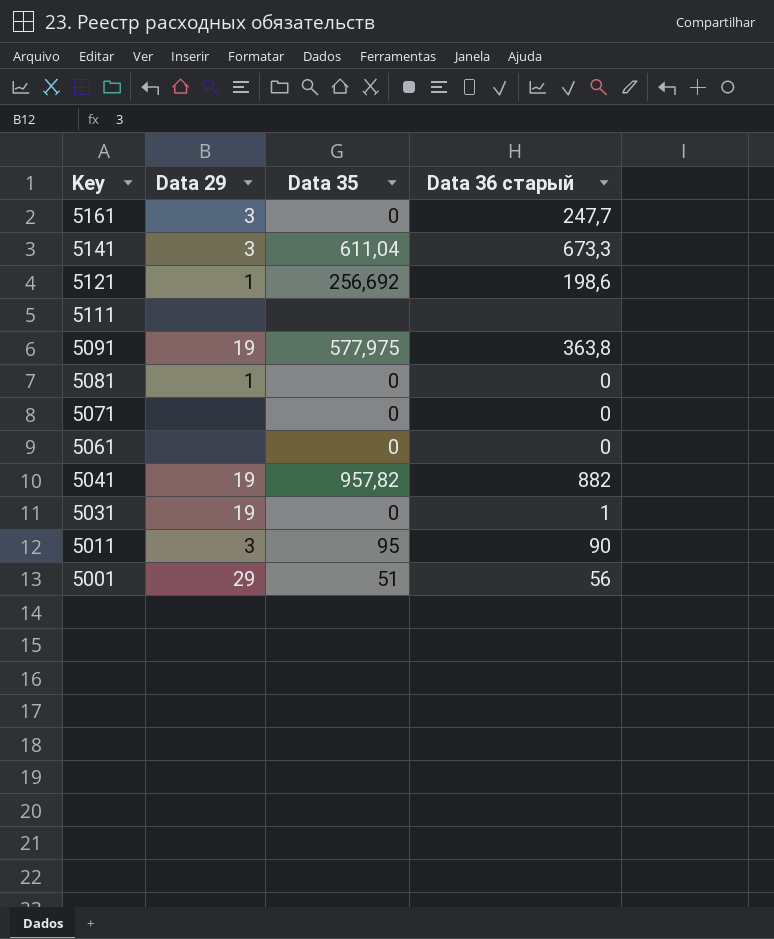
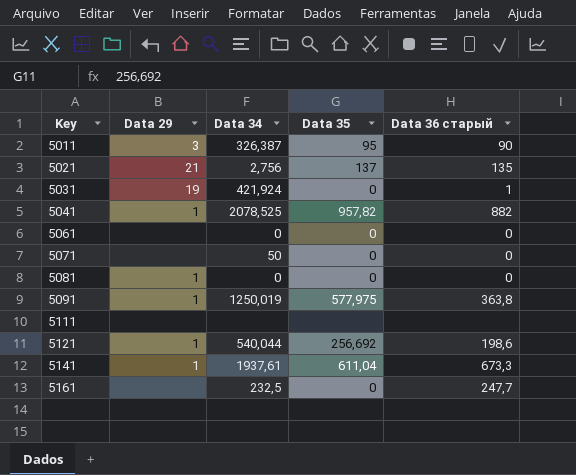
row order: Key descending -> Key ascending
column Data 34 | position: none -> 3
row 5001: 29 | 51 | 56 -> none
row 5021: none -> 21 | 2,756 | 137 | 135
5041 | Data 29: 19 -> 1
5091 | Data 29: 19 -> 1
5141 | Data 29: 3 -> 1
5161 | Data 29: 3 -> none

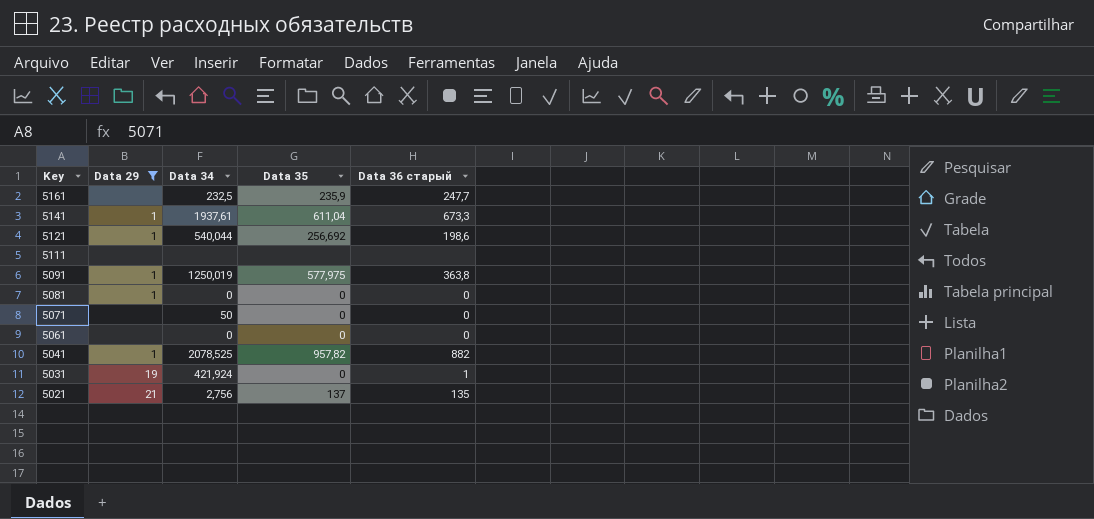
filter: none -> Data 29 != 3
row order: Key ascending -> Key descending
5161 | Data 35: 0 -> 235,9

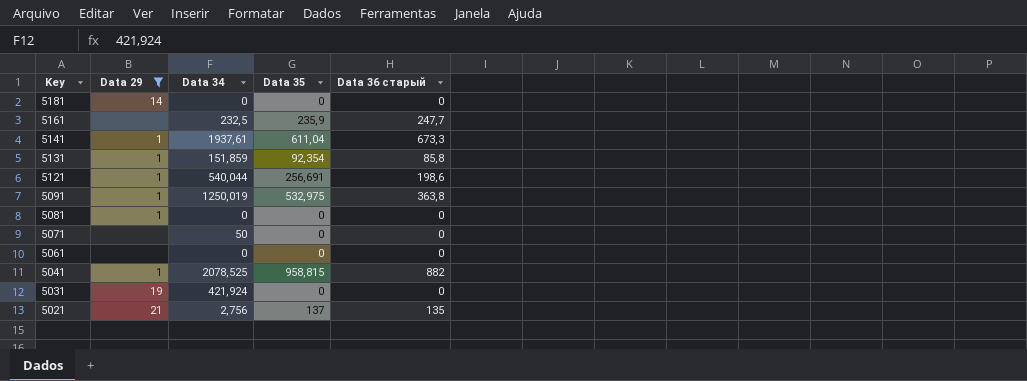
row 5111: none | none | none | none -> none
row 5181: none -> 14 | 0 | 0 | 0
row 5131: none -> 1 | 151,859 | 92,354 | 85,8
5121 | Data 35: 256,692 -> 256,691
5091 | Data 35: 577,975 -> 532,975
5041 | Data 35: 957,82 -> 958,815
5031 | Data 36 старый: 1 -> 0

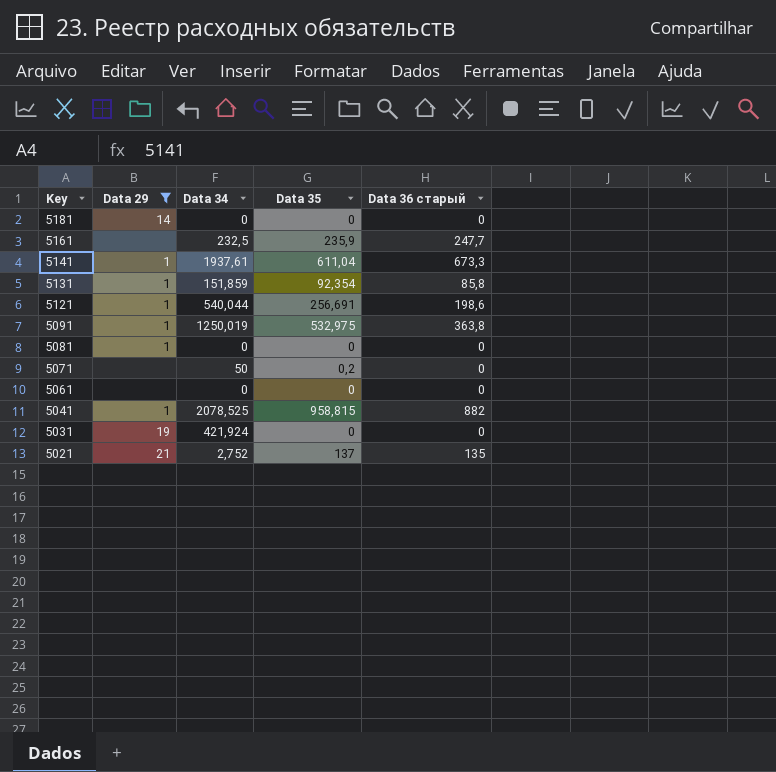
5071 | Data 35: 0 -> 0,2
5021 | Data 34: 2,756 -> 2,752

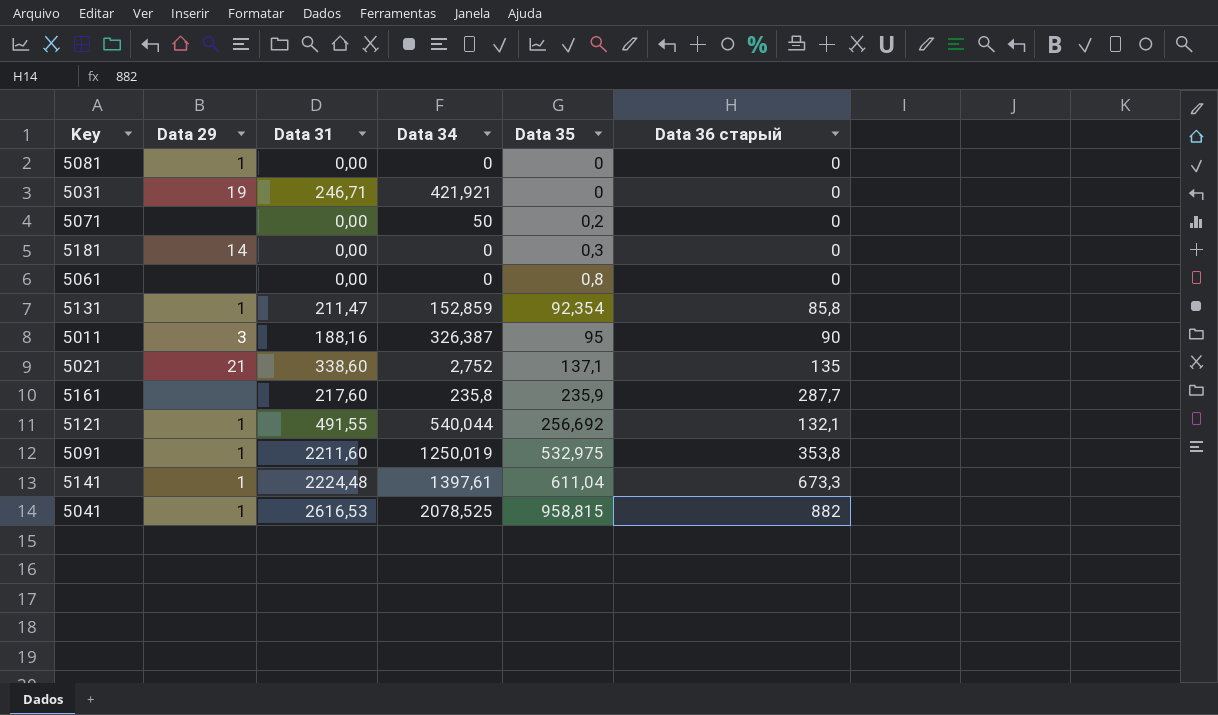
filter: Data 29 != 3 -> none
row order: Key descending -> Data 35 ascending
column Data 31 | position: none -> 3
5031 | Data 34: 421,924 -> 421,921
5181 | Data 35: 0 -> 0,3
5061 | Data 35: 0 -> 0,8
5131 | Data 34: 151,859 -> 152,859
5021 | Data 35: 137 -> 137,1
5161 | Data 34: 232,5 -> 235,8
5161 | Data 36 старый: 247,7 -> 287,7
5121 | Data 35: 256,691 -> 256,692
5121 | Data 36 старый: 198,6 -> 132,1
5091 | Data 36 старый: 363,8 -> 353,8
5141 | Data 34: 1937,61 -> 1397,61

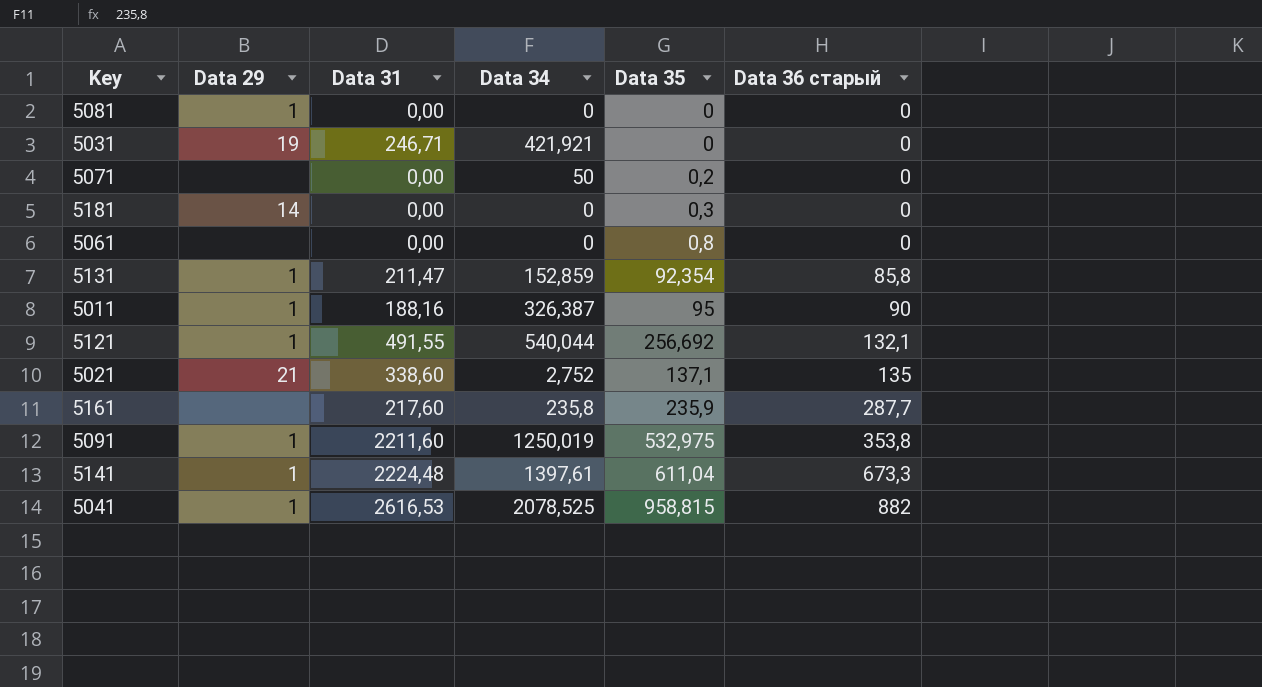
row order: Data 35 ascending -> Data 36 старый ascending
5011 | Data 29: 3 -> 1

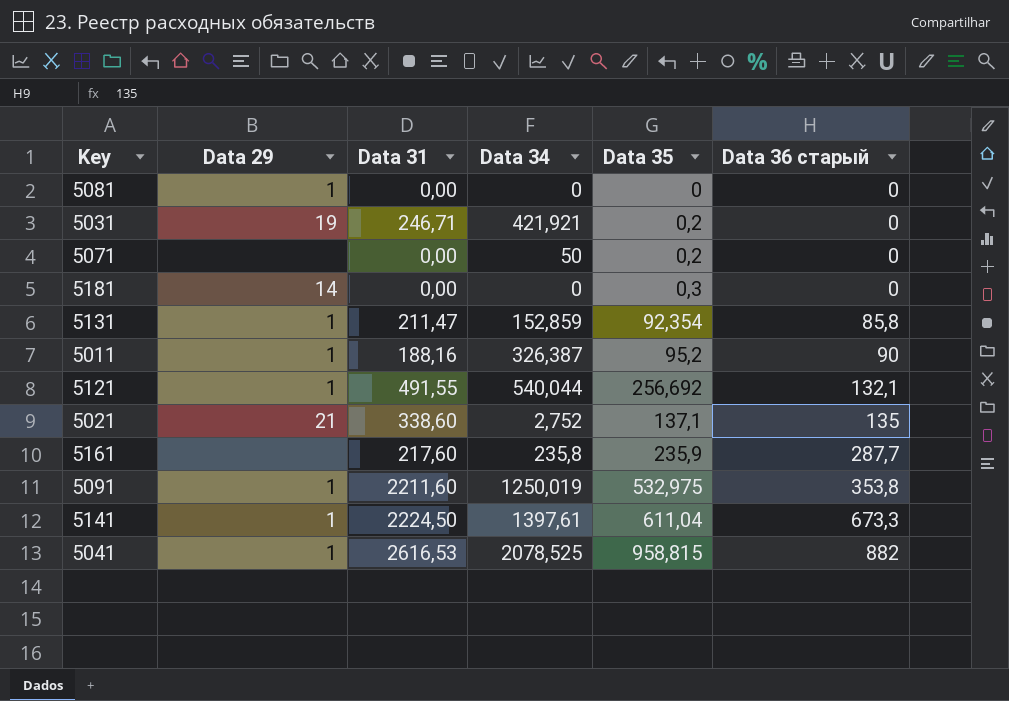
row 5061: none | 0,00 | 0 | 0,8 | 0 -> none
5031 | Data 35: 0 -> 0,2
5011 | Data 35: 95 -> 95,2
5141 | Data 31: 2224,48 -> 2224,50

